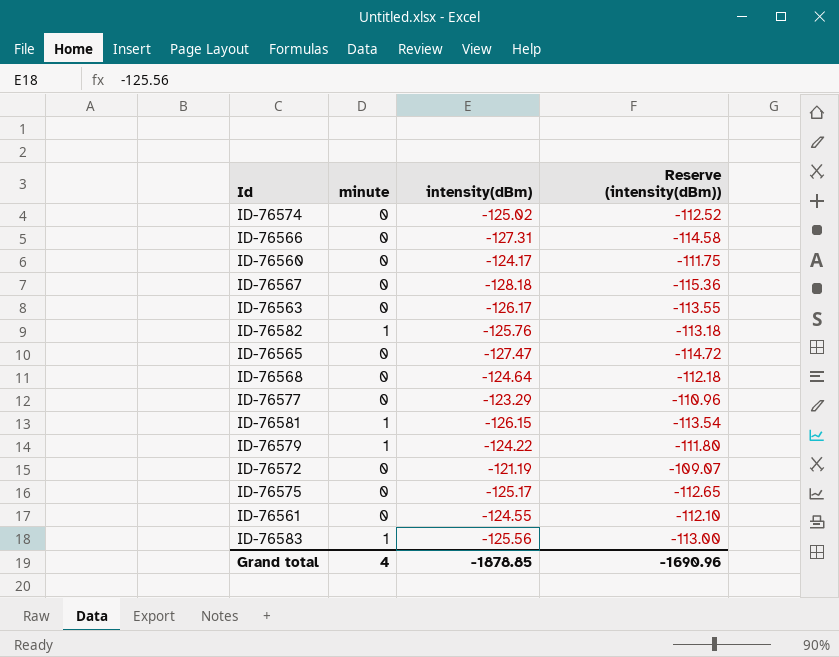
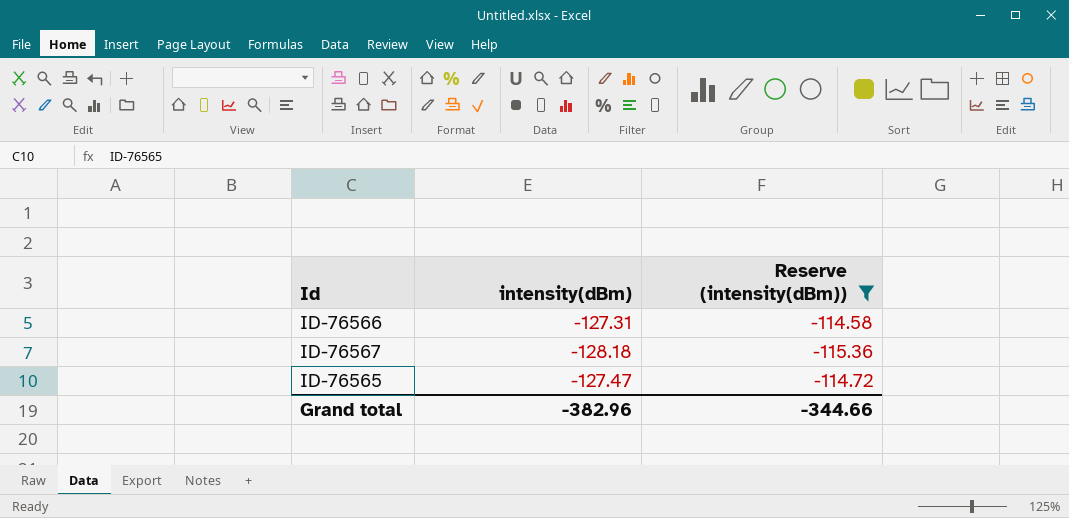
filter: none -> Reserve (intensity(dBm)) <= -114.58
column minute | position: 2 -> none
Grand total | intensity(dBm): -1878.85 -> -382.96
Grand total | Reserve (intensity(dBm)): -1690.96 -> -344.66

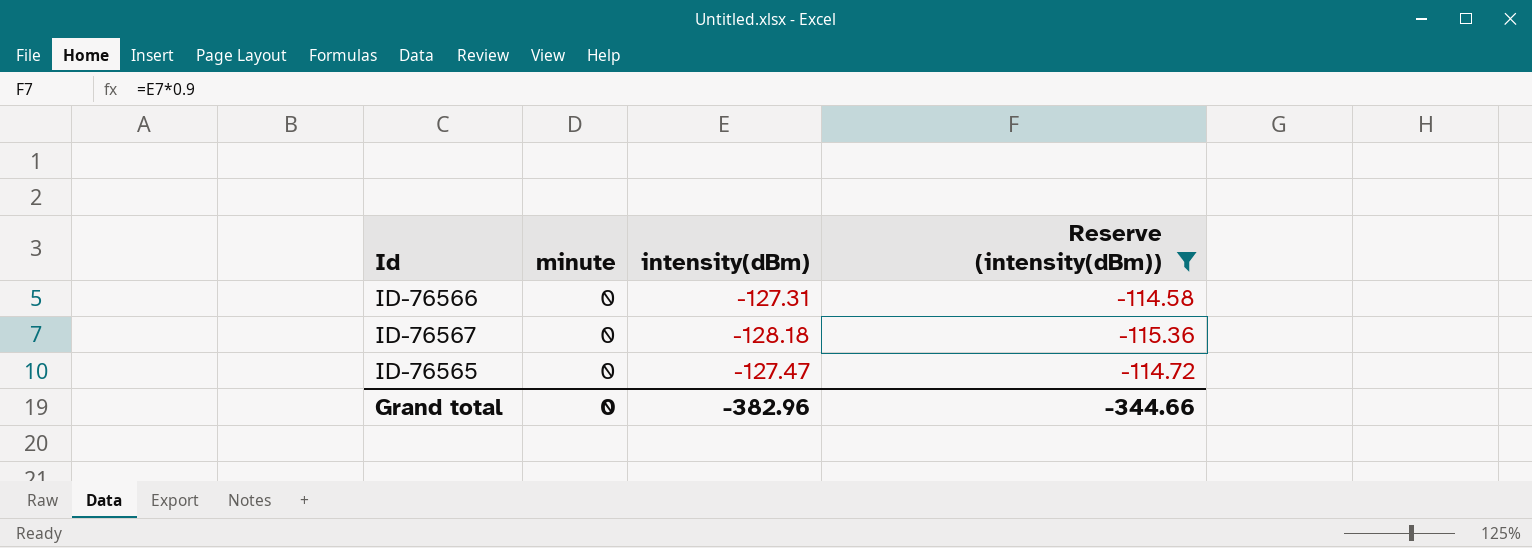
column minute | position: none -> 2

